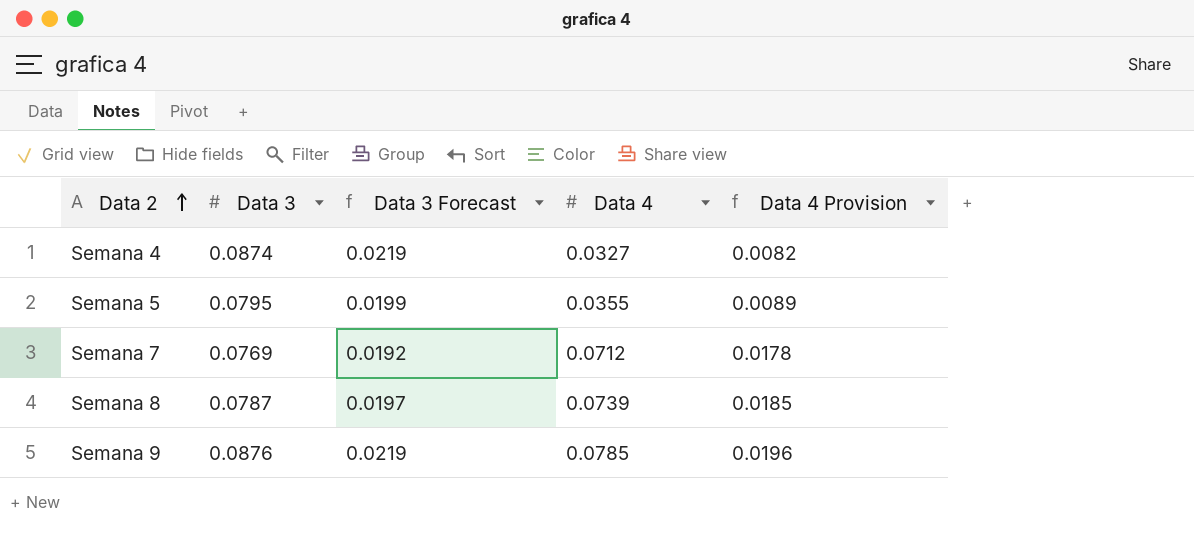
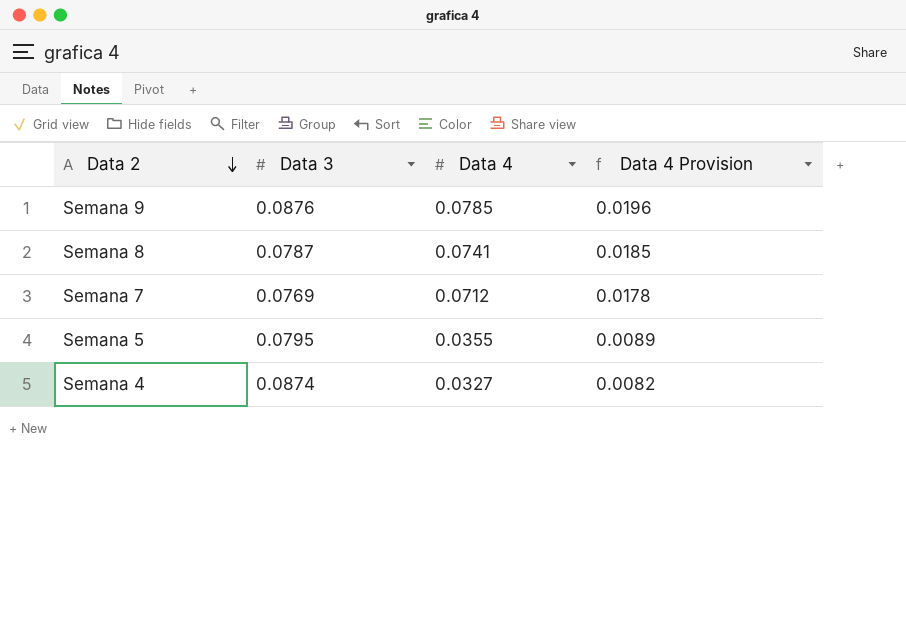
row order: Data 2 ascending -> Data 2 descending
column Data 3 Forecast | formula: [Data 3] * 0.25 -> none
Semana 8 | Data 4: 0.0739 -> 0.0741

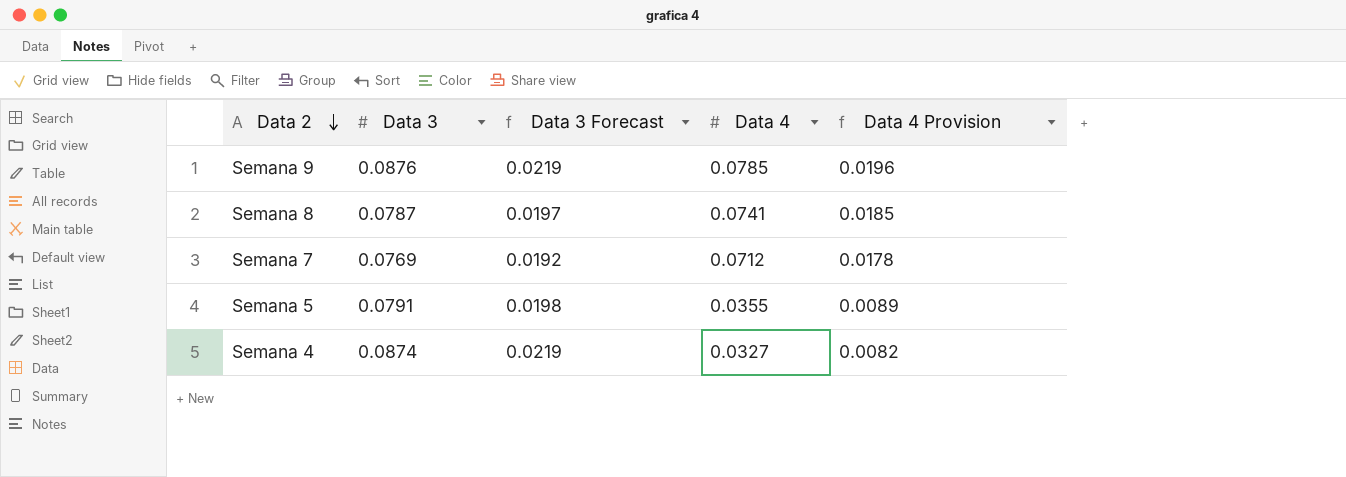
column Data 3 Forecast | formula: none -> [Data 3] * 0.25
Semana 5 | Data 3: 0.0795 -> 0.0791

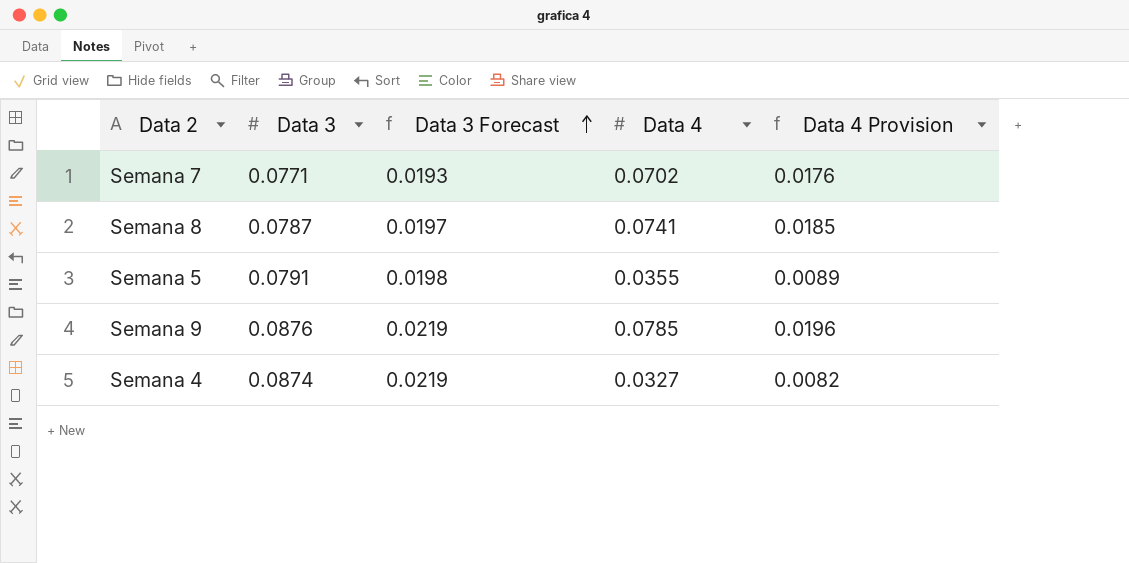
row order: Data 2 descending -> Data 3 Forecast ascending
Semana 7 | Data 3: 0.0769 -> 0.0771
Semana 7 | Data 3 Forecast: 0.0192 -> 0.0193
Semana 7 | Data 4: 0.0712 -> 0.0702
Semana 7 | Data 4 Provision: 0.0178 -> 0.0176

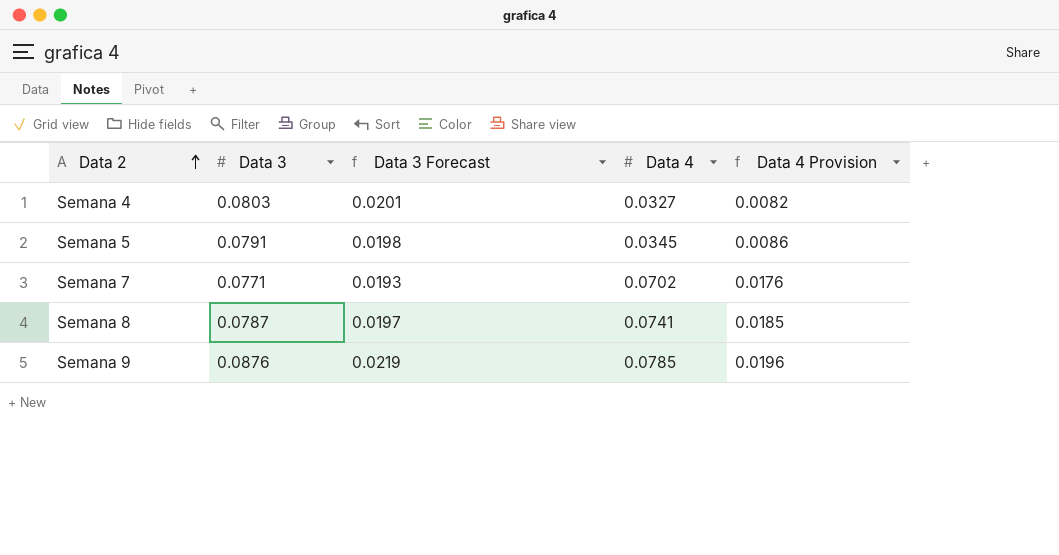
row order: Data 3 Forecast ascending -> Data 2 ascending
Semana 4 | Data 3: 0.0874 -> 0.0803
Semana 4 | Data 3 Forecast: 0.0219 -> 0.0201
Semana 5 | Data 4: 0.0355 -> 0.0345
Semana 5 | Data 4 Provision: 0.0089 -> 0.0086

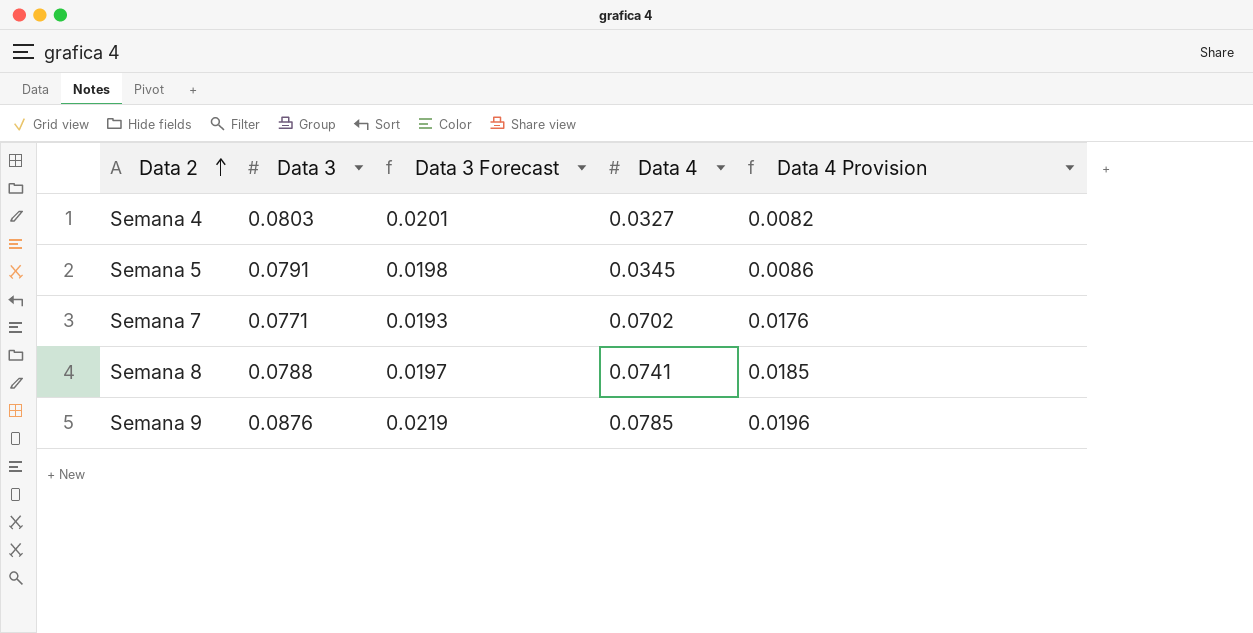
Semana 8 | Data 3: 0.0787 -> 0.0788

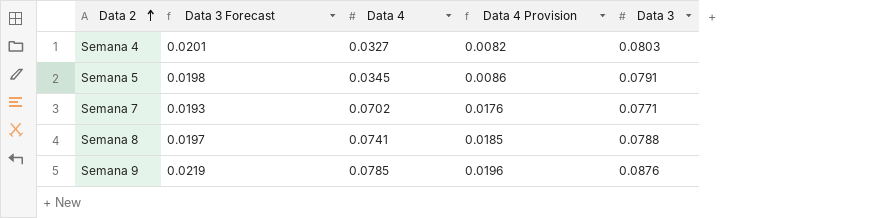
column Data 3 | position: 2 -> 5

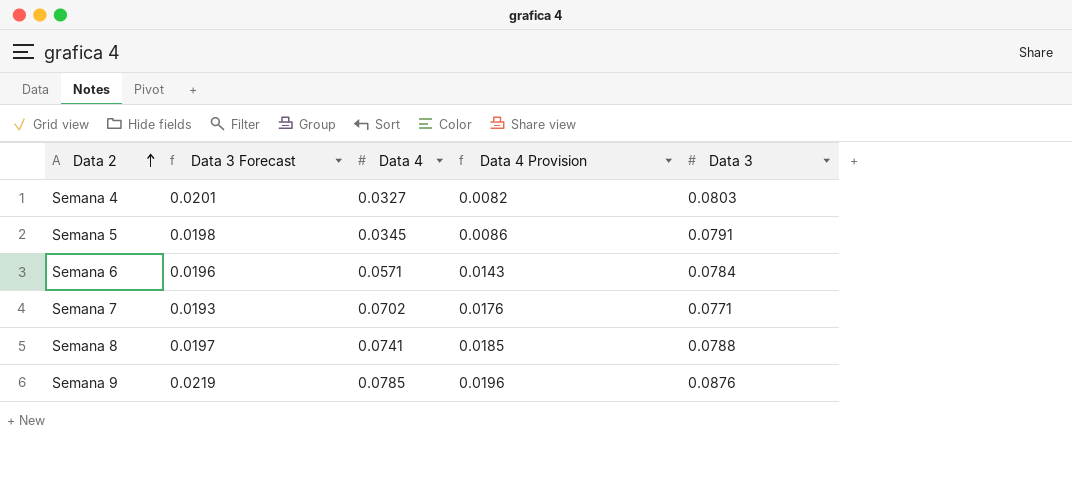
row Semana 6: none -> 0.0196 | 0.0571 | 0.0143 | 0.0784

